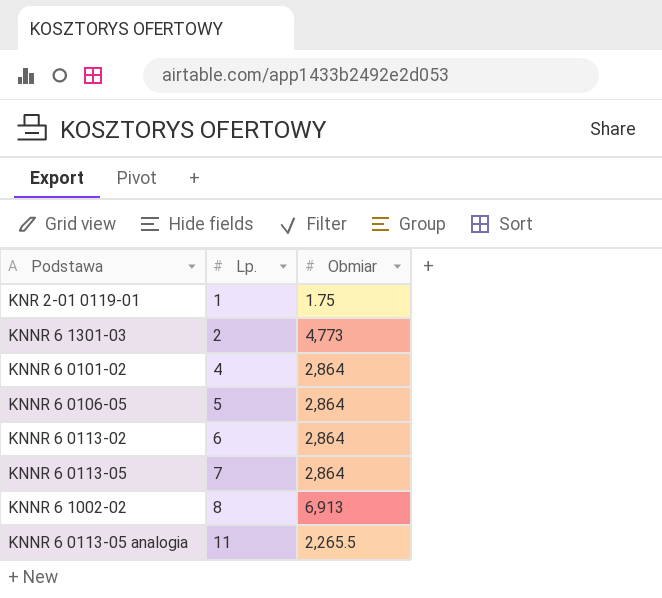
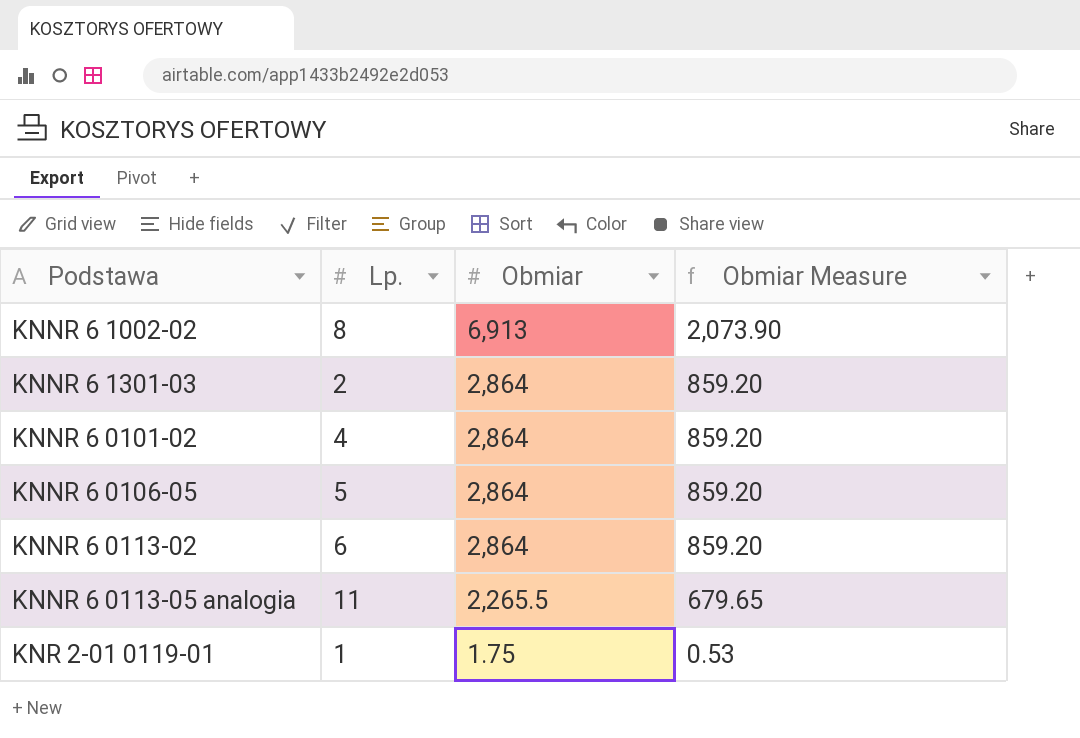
row order: Lp. ascending -> Obmiar descending
column Obmiar Measure | formula: none -> [Obmiar] * 0.3
row KNNR 6 0113-05: 7 | 2,864 -> none
KNNR 6 1301-03 | Obmiar: 4,773 -> 2,864

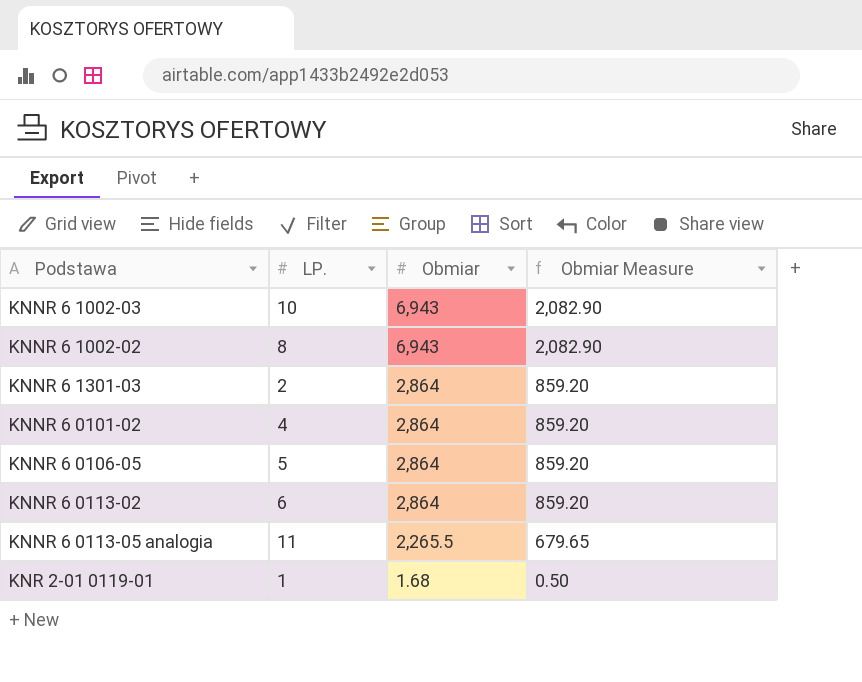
column name: Lp. -> LP.
row KNNR 6 1002-03: none -> 10 | 6,943 | 2,082.90
KNNR 6 1002-02 | Obmiar: 6,913 -> 6,943
KNNR 6 1002-02 | Obmiar Measure: 2,073.90 -> 2,082.90
KNR 2-01 0119-01 | Obmiar: 1.75 -> 1.68
KNR 2-01 0119-01 | Obmiar Measure: 0.53 -> 0.50

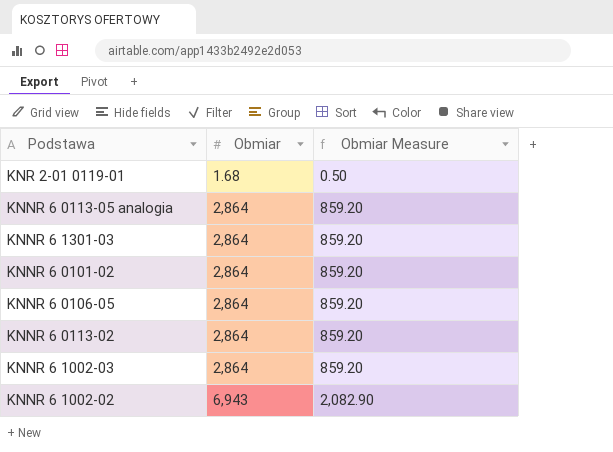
row order: Obmiar descending -> Obmiar ascending
column LP. | position: 2 -> none
KNNR 6 0113-05 analogia | Obmiar: 2,265.5 -> 2,864
KNNR 6 0113-05 analogia | Obmiar Measure: 679.65 -> 859.20
KNNR 6 1002-03 | Obmiar: 6,943 -> 2,864
KNNR 6 1002-03 | Obmiar Measure: 2,082.90 -> 859.20

